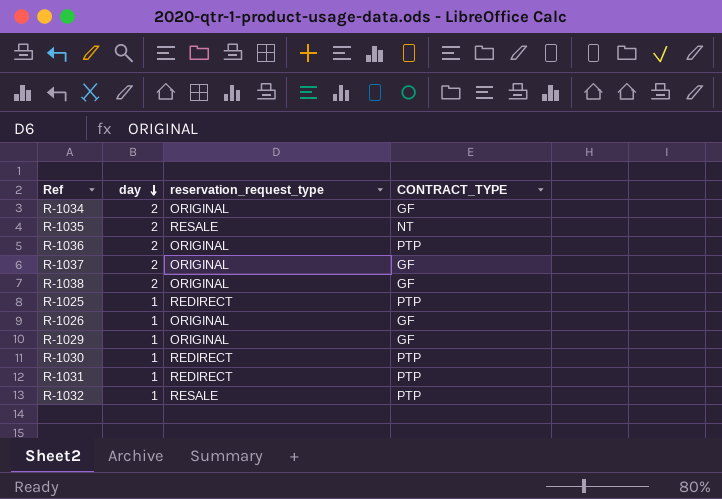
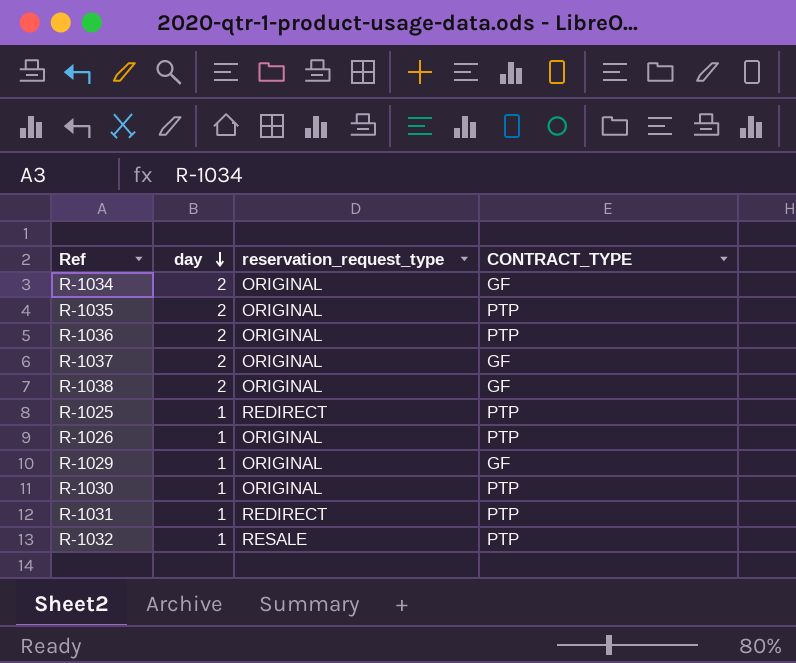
R-1035 | reservation_request_type: RESALE -> ORIGINAL
R-1035 | CONTRACT_TYPE: NT -> PTP
R-1026 | CONTRACT_TYPE: GF -> PTP
R-1030 | reservation_request_type: REDIRECT -> ORIGINAL

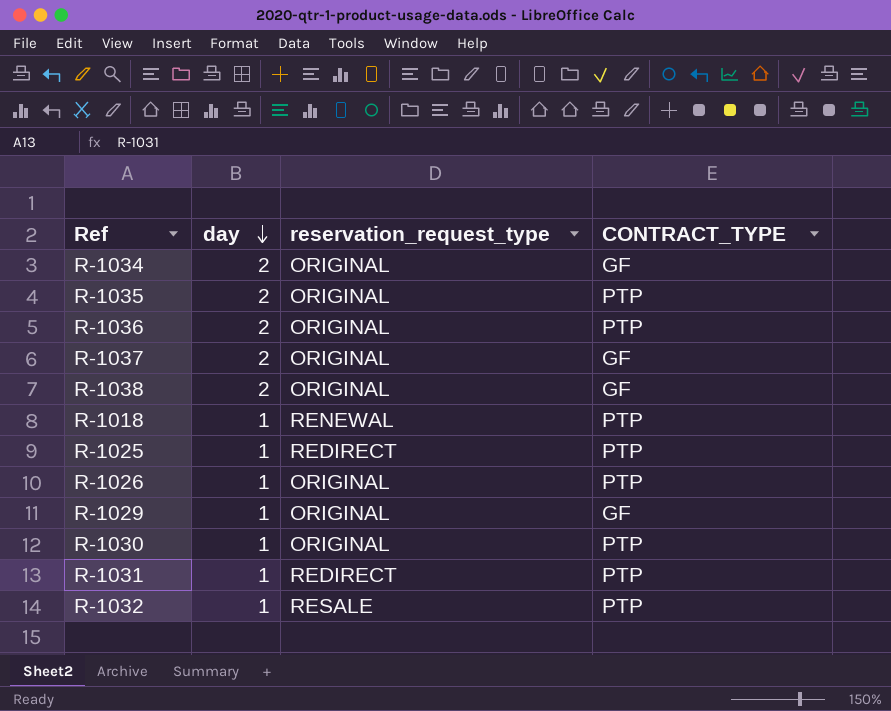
row R-1018: none -> 1 | RENEWAL | PTP

